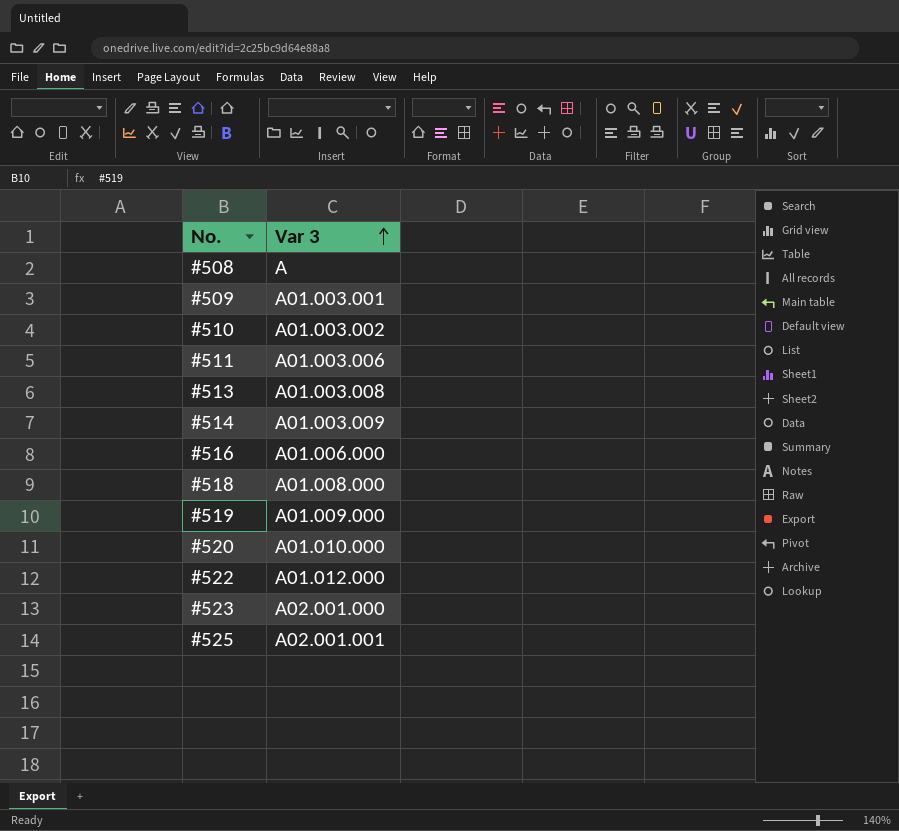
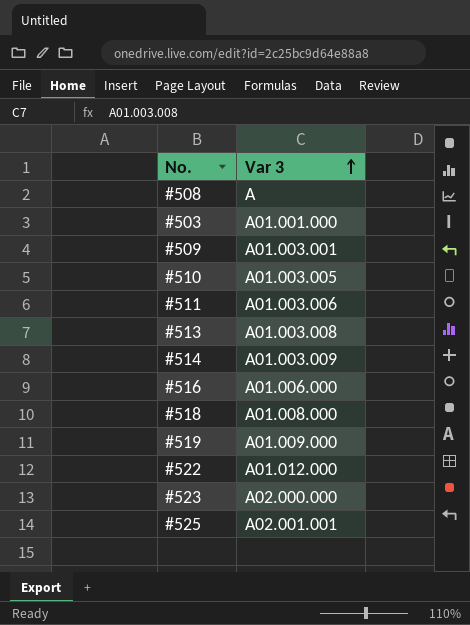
row #520: А01.010.000 -> none
row #503: none -> А01.001.000
#510 | Var 3: А01.003.002 -> А01.003.005
#523 | Var 3: А02.001.000 -> А02.000.000

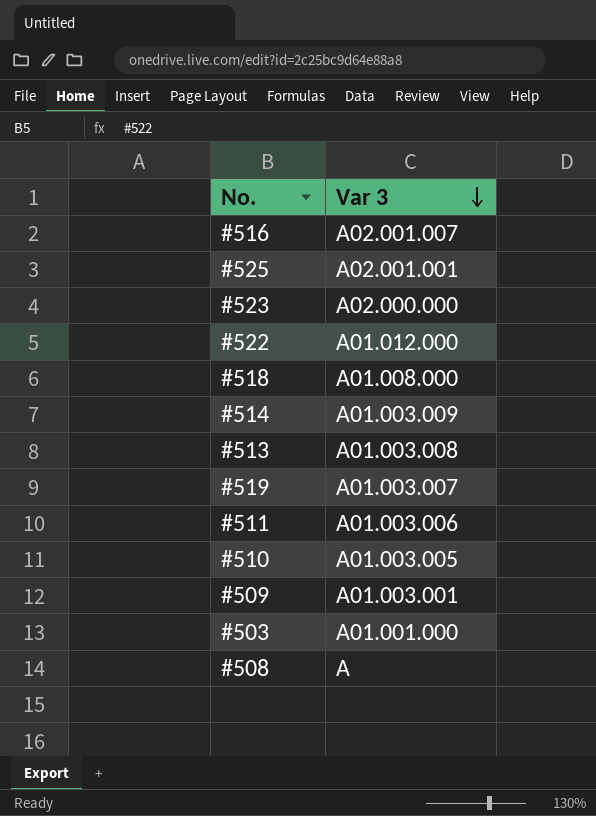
row order: Var 3 ascending -> Var 3 descending
#516 | Var 3: А01.006.000 -> А02.001.007
#519 | Var 3: А01.009.000 -> А01.003.007

